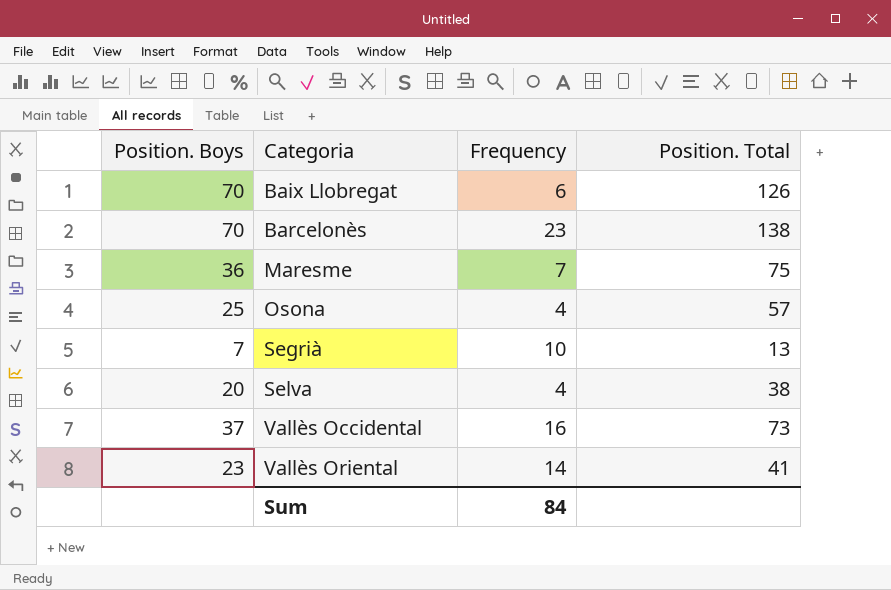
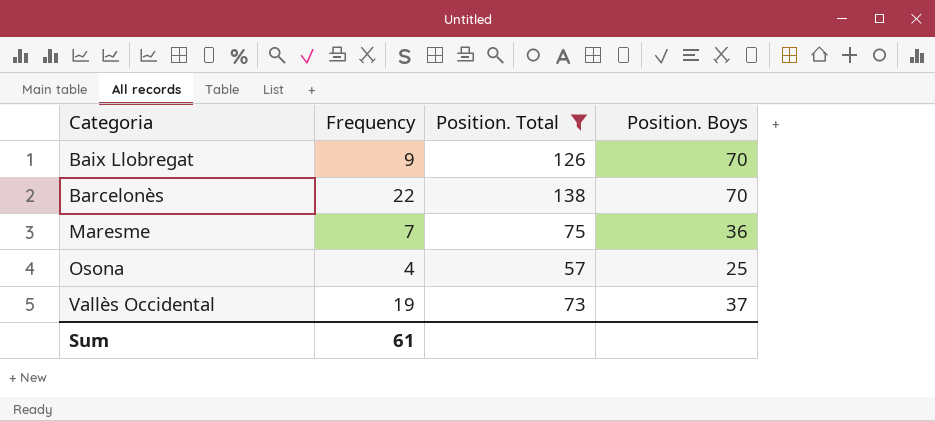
filter: none -> Position. Total >= 57
column Position. Boys | position: 1 -> 4
Baix Llobregat | Frequency: 6 -> 9
Barcelonès | Frequency: 23 -> 22
Vallès Occidental | Frequency: 16 -> 19
Sum | Frequency: 84 -> 61

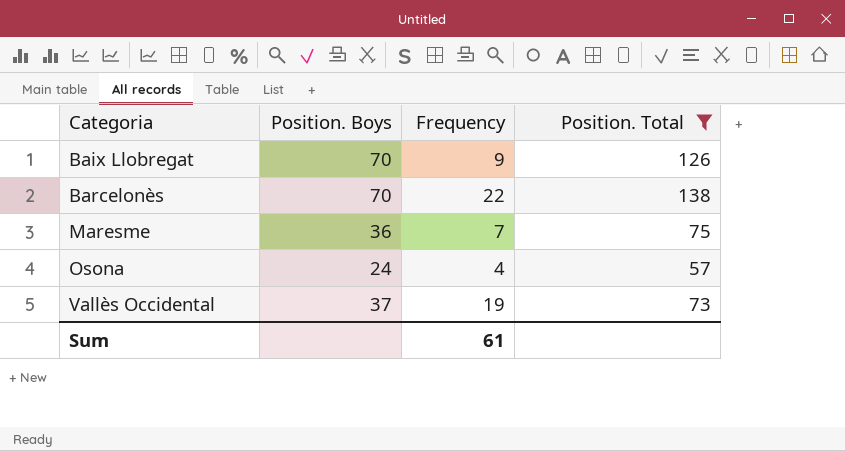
column Position. Boys | position: 4 -> 2
Osona | Position. Boys: 25 -> 24

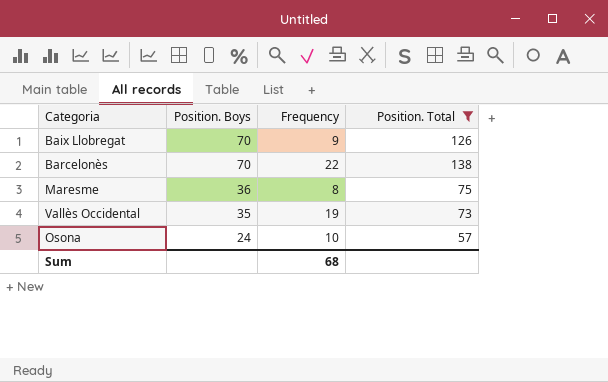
row order: Categoria ascending -> Position. Boys descending
Maresme | Frequency: 7 -> 8
Vallès Occidental | Position. Boys: 37 -> 35
Osona | Frequency: 4 -> 10
Sum | Frequency: 61 -> 68

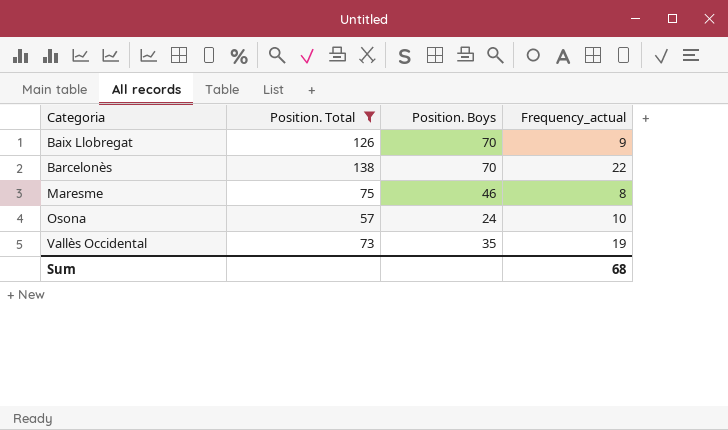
row order: Position. Boys descending -> Categoria ascending
column Position. Total | position: 4 -> 2
column name: Frequency -> Frequency_actual
Maresme | Position. Boys: 36 -> 46

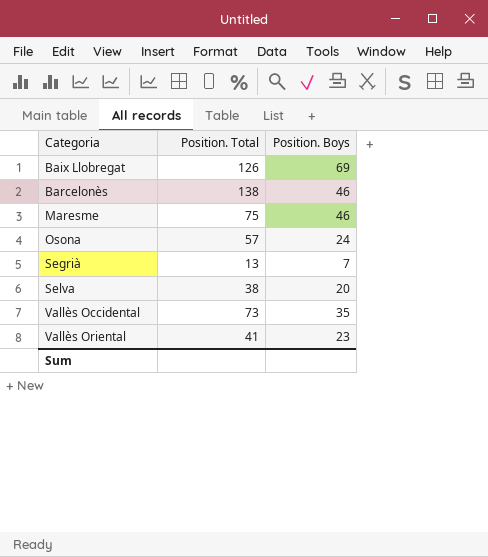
filter: Position. Total >= 57 -> none
column Frequency_actual | position: 4 -> none
Baix Llobregat | Position. Boys: 70 -> 69
Barcelonès | Position. Boys: 70 -> 46

